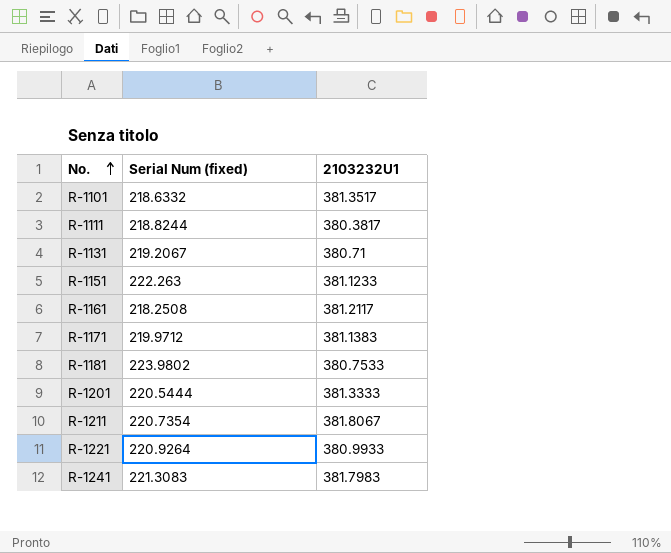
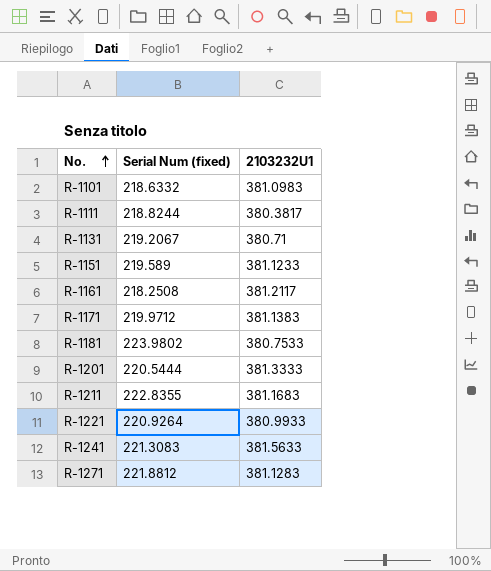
R-1101 | 2103232U1: 381.3517 -> 381.0983
R-1151 | Serial Num (fixed): 222.263 -> 219.589
R-1211 | Serial Num (fixed): 220.7354 -> 222.8355
R-1211 | 2103232U1: 381.8067 -> 381.1683
R-1241 | 2103232U1: 381.7983 -> 381.5633
row R-1271: none -> 221.8812 | 381.1283

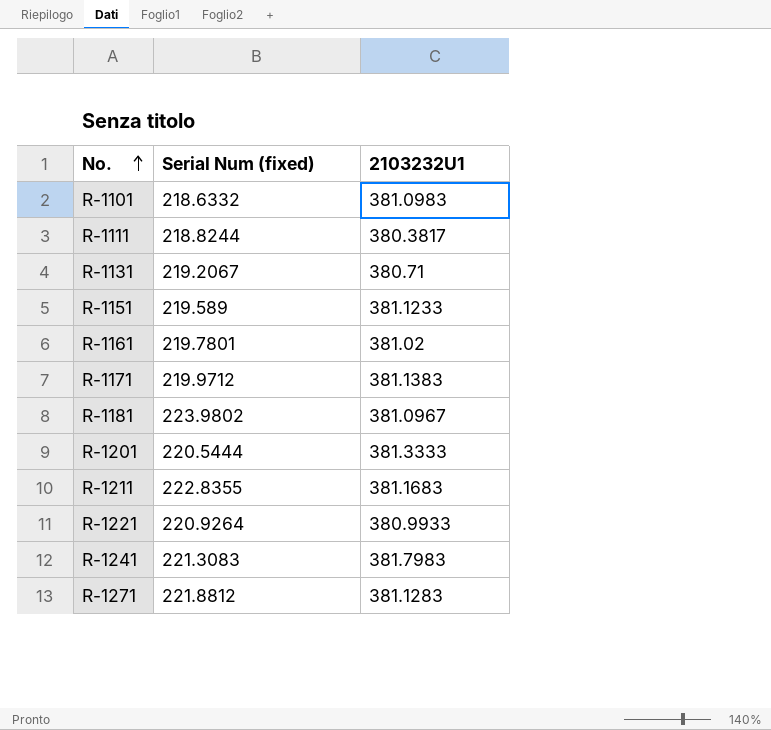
R-1161 | Serial Num (fixed): 218.2508 -> 219.7801
R-1161 | 2103232U1: 381.2117 -> 381.02
R-1181 | 2103232U1: 380.7533 -> 381.0967
R-1241 | 2103232U1: 381.5633 -> 381.7983

